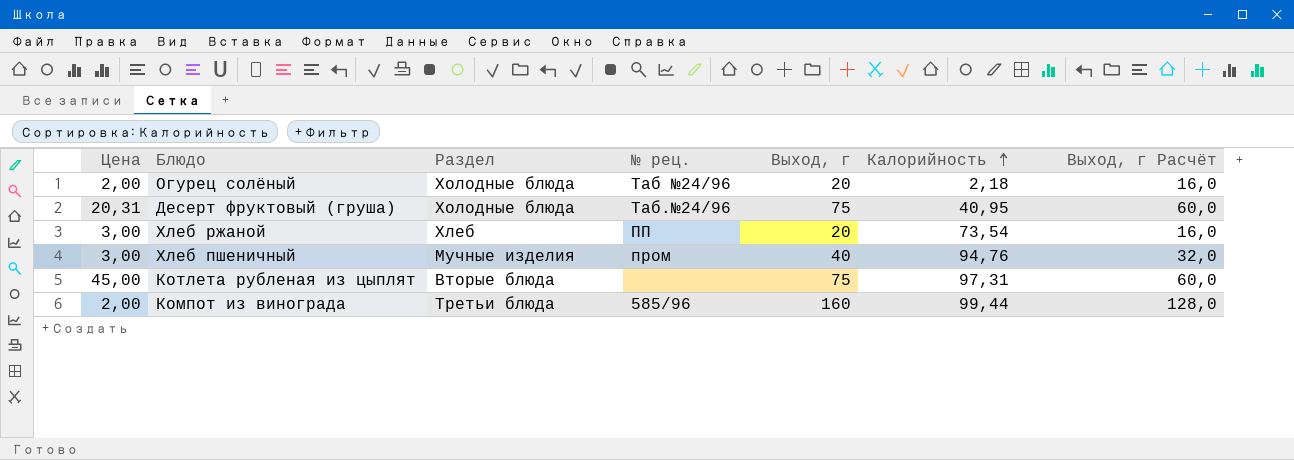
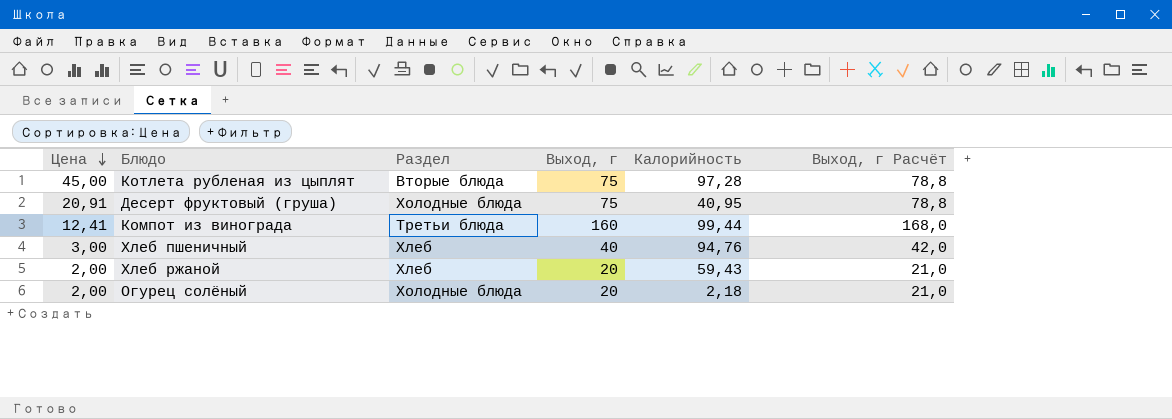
row order: Калорийность ascending -> Цена descending
column № рец. | position: 4 -> none
column Выход, г Расчёт | formula: [Выход, г] * 0,8 -> [Выход, г] * 1,05
Котлета рубленая из цыплят | Калорийность: 97,31 -> 97,28
Десерт фруктовый (груша) | Цена: 20,31 -> 20,91
Компот из винограда | Цена: 2,00 -> 12,41
Хлеб пшеничный | Раздел: Мучные изделия -> Хлеб
Хлеб ржаной | Цена: 3,00 -> 2,00
Хлеб ржаной | Калорийность: 73,54 -> 59,43

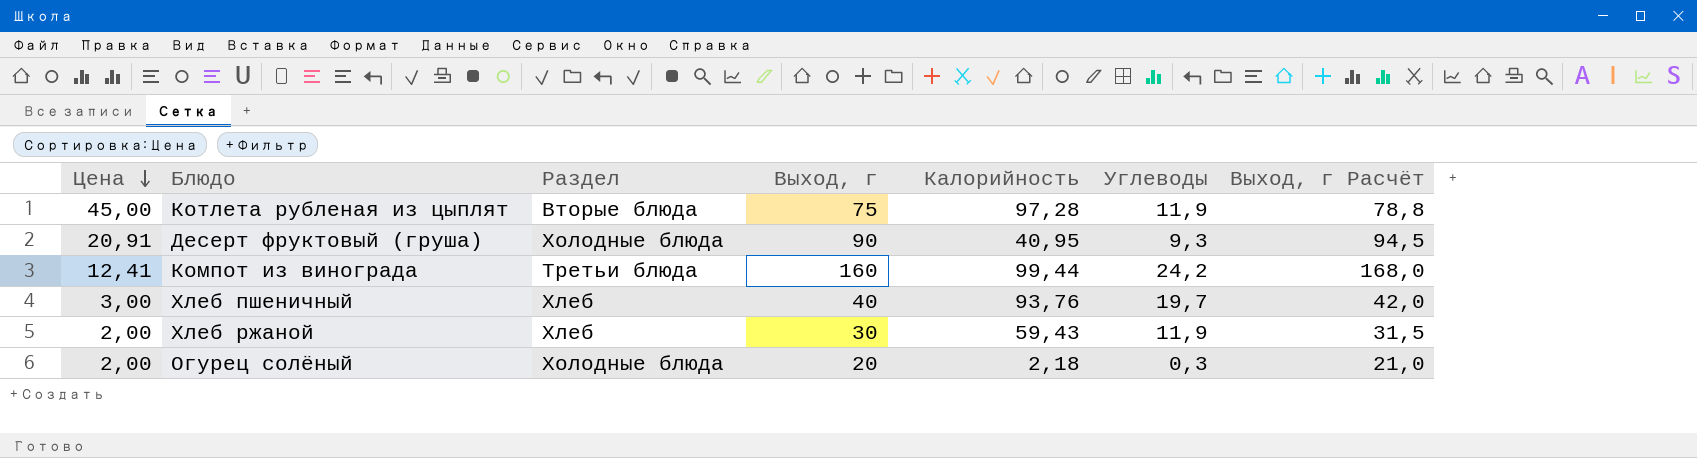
column Углеводы | position: none -> 6
Десерт фруктовый (груша) | Выход, г: 75 -> 90
Десерт фруктовый (груша) | Выход, г Расчёт: 78,8 -> 94,5
Хлеб пшеничный | Калорийность: 94,76 -> 93,76
Хлеб ржаной | Выход, г: 20 -> 30
Хлеб ржаной | Выход, г Расчёт: 21,0 -> 31,5

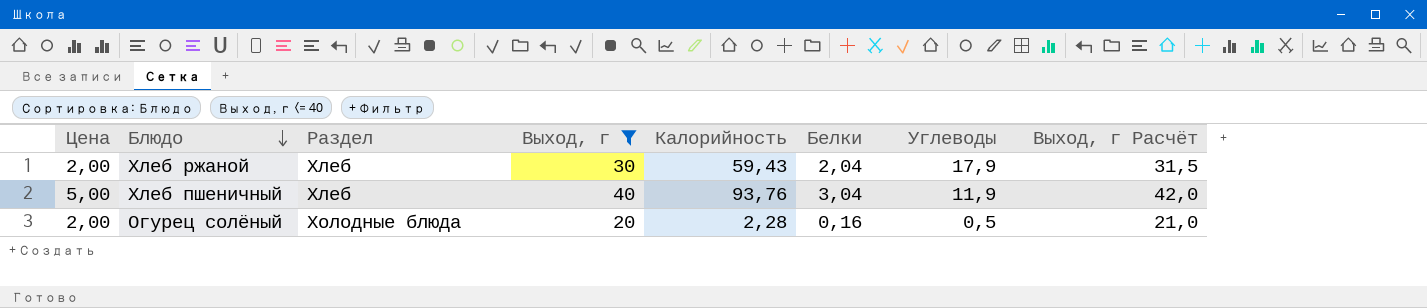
filter: none -> Выход, г <= 40
row order: Цена descending -> Блюдо descending
column Белки | position: none -> 6
Хлеб ржаной | Углеводы: 11,9 -> 17,9
Хлеб пшеничный | Цена: 3,00 -> 5,00
Хлеб пшеничный | Углеводы: 19,7 -> 11,9
Огурец солёный | Калорийность: 2,18 -> 2,28
Огурец солёный | Углеводы: 0,3 -> 0,5

